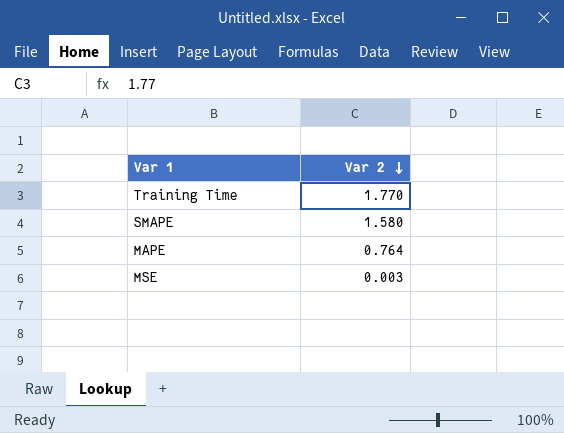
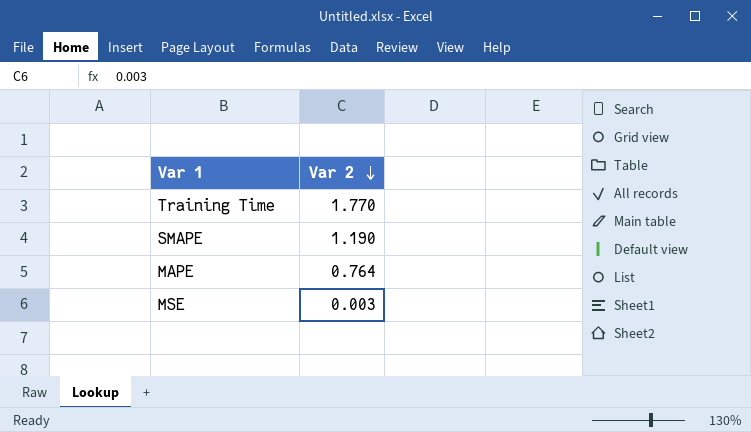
SMAPE | Var 2: 1.580 -> 1.190

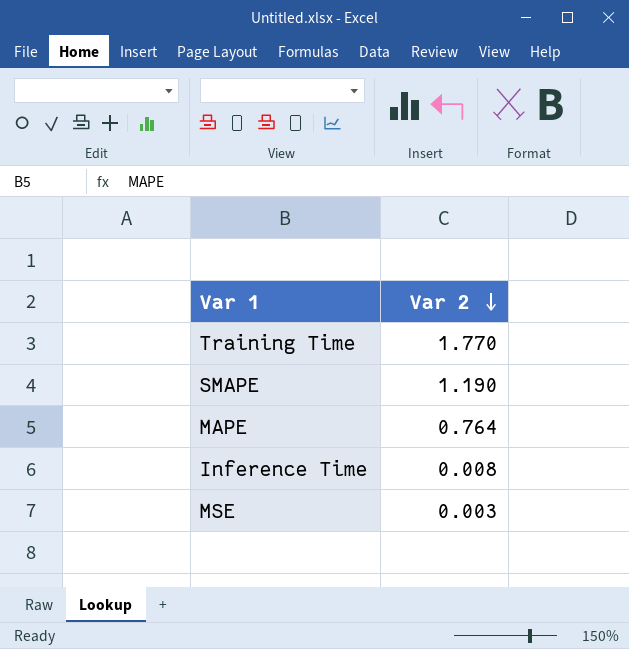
row Inference Time: none -> 0.008

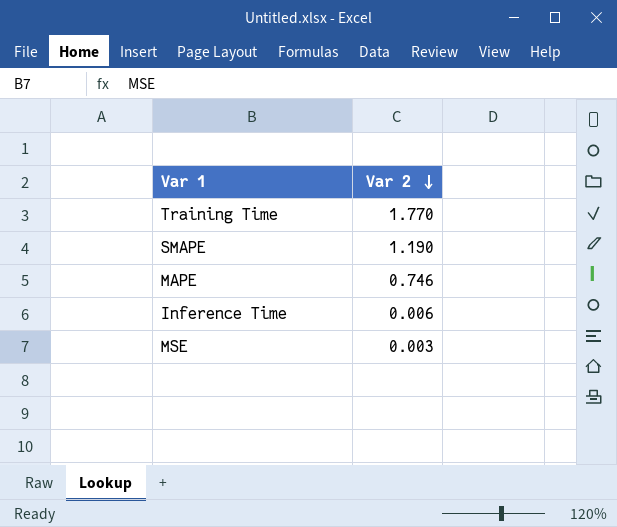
MAPE | Var 2: 0.764 -> 0.746
Inference Time | Var 2: 0.008 -> 0.006

